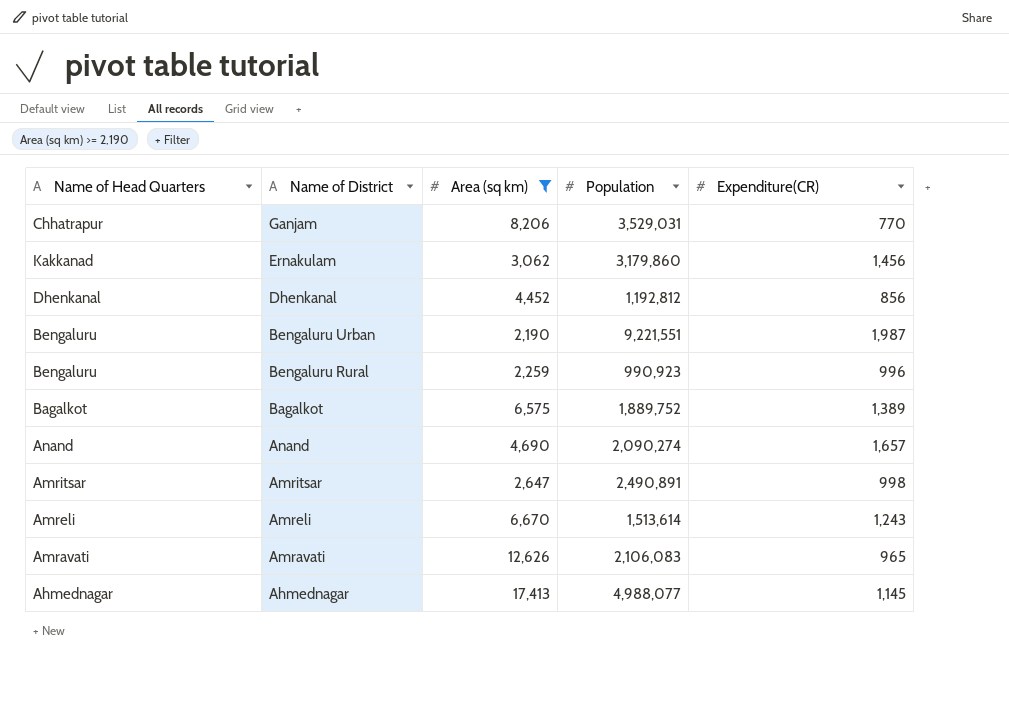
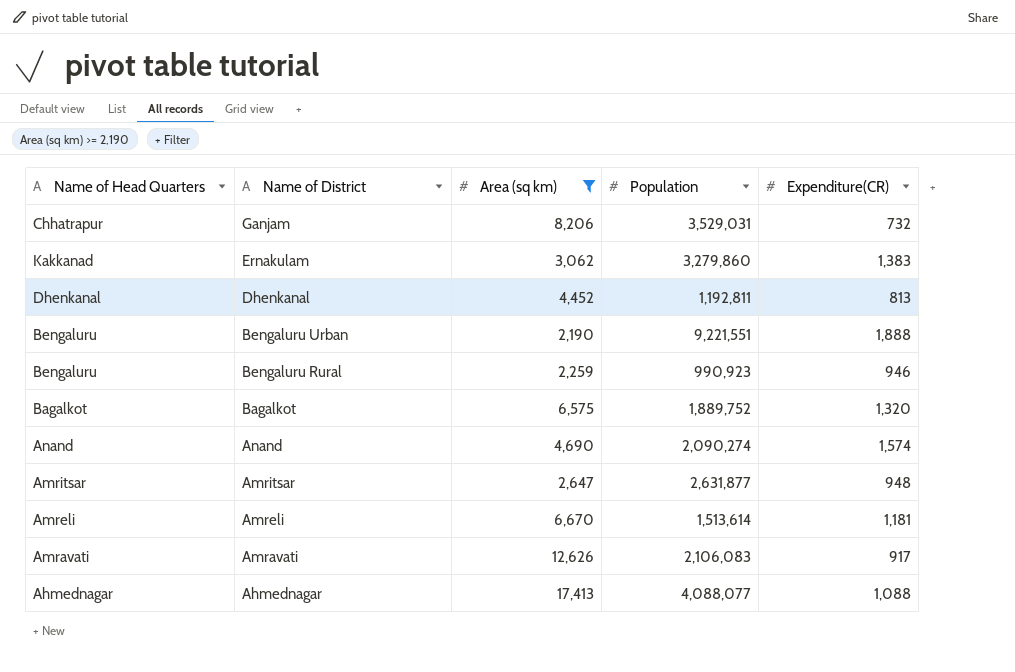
Ganjam | Expenditure(CR): 770 -> 732
Ernakulam | Population: 3,179,860 -> 3,279,860
Ernakulam | Expenditure(CR): 1,456 -> 1,383
Dhenkanal | Population: 1,192,812 -> 1,192,811
Dhenkanal | Expenditure(CR): 856 -> 813
Bengaluru Urban | Expenditure(CR): 1,987 -> 1,888
Bengaluru Rural | Expenditure(CR): 996 -> 946
Bagalkot | Expenditure(CR): 1,389 -> 1,320
Anand | Expenditure(CR): 1,657 -> 1,574
Amritsar | Population: 2,490,891 -> 2,631,877
Amritsar | Expenditure(CR): 998 -> 948
Amreli | Expenditure(CR): 1,243 -> 1,181
Amravati | Expenditure(CR): 965 -> 917
Ahmednagar | Population: 4,988,077 -> 4,088,077
Ahmednagar | Expenditure(CR): 1,145 -> 1,088

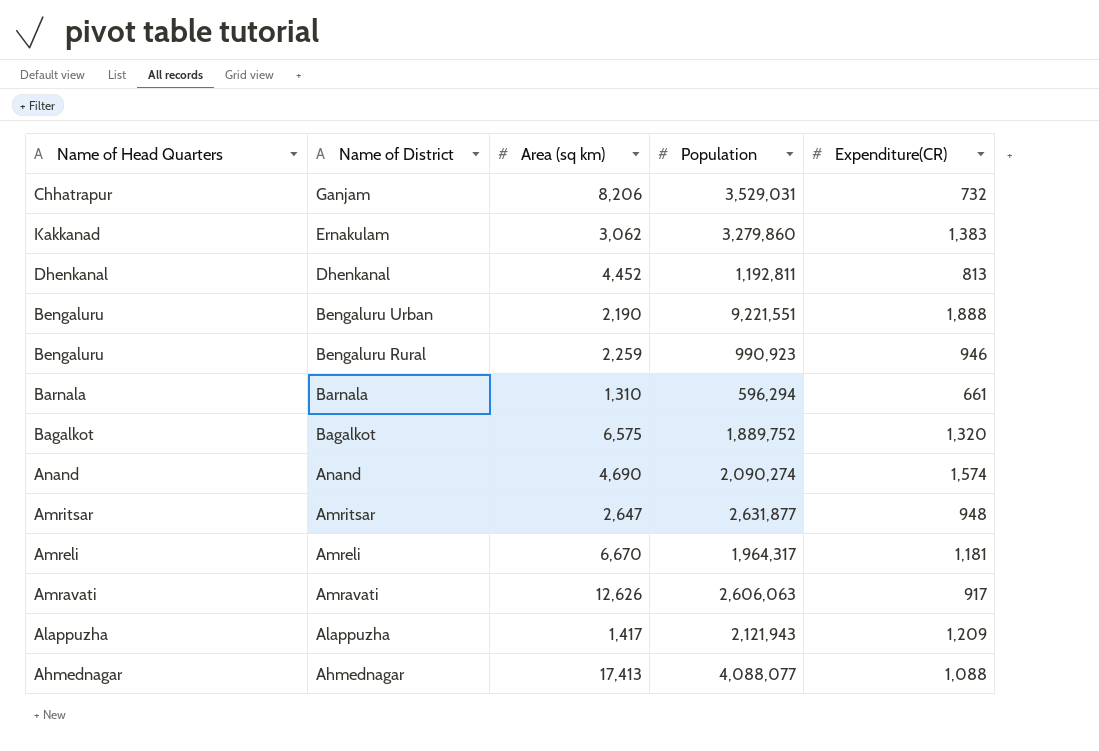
filter: Area (sq km) >= 2,190 -> none
Amreli | Population: 1,513,614 -> 1,964,317
Amravati | Population: 2,106,083 -> 2,606,063

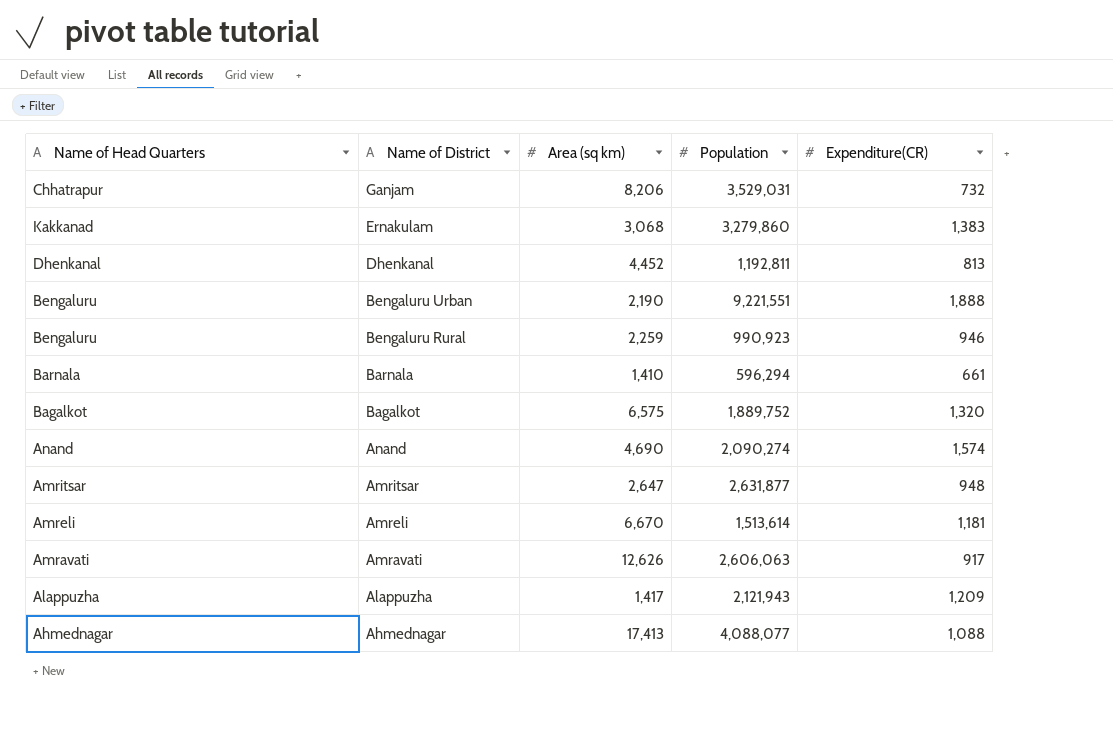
Ernakulam | Area (sq km): 3,062 -> 3,068
Barnala | Area (sq km): 1,310 -> 1,410
Amreli | Population: 1,964,317 -> 1,513,614

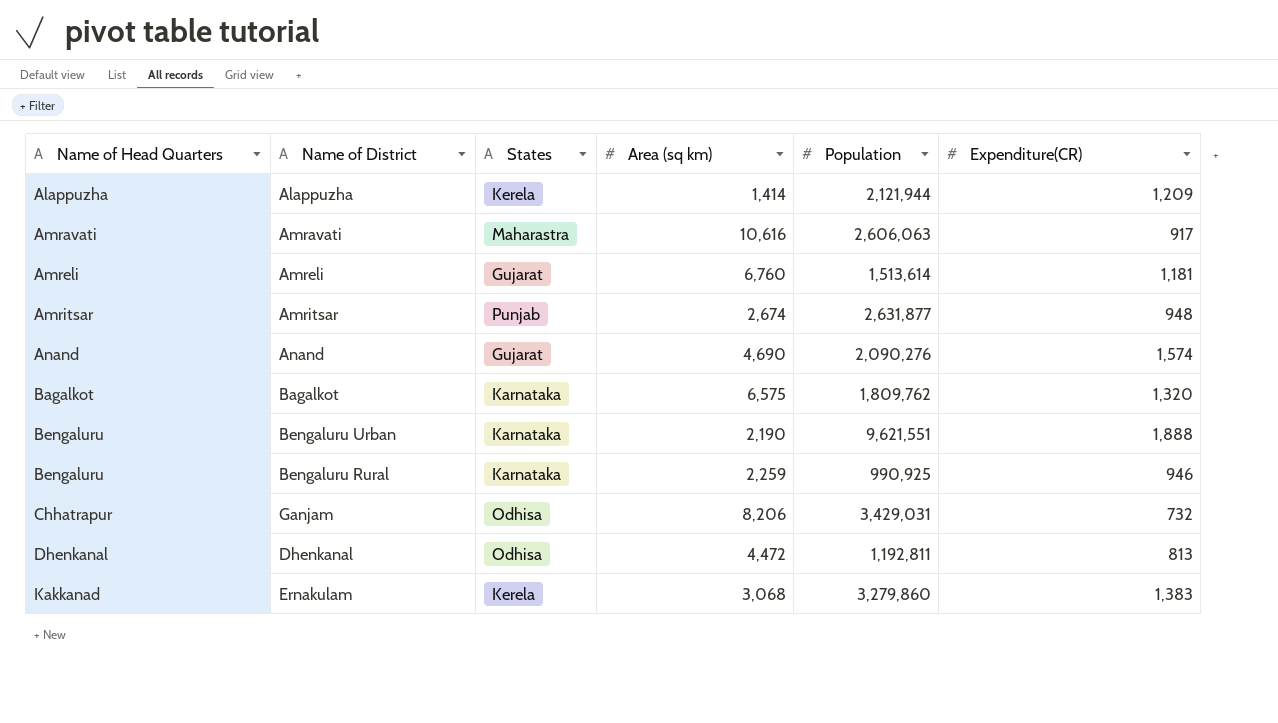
row order: Name of District descending -> Name of Head Quarters ascending
column States | position: none -> 3
row Barnala: Barnala | 1,410 | 596,294 | 661 -> none
row Ahmednagar: Ahmednagar | 17,413 | 4,088,077 | 1,088 -> none
Alappuzha | Area (sq km): 1,417 -> 1,414
Alappuzha | Population: 2,121,943 -> 2,121,944
Amravati | Area (sq km): 12,626 -> 10,616
Amreli | Area (sq km): 6,670 -> 6,760
Amritsar | Area (sq km): 2,647 -> 2,674
Anand | Population: 2,090,274 -> 2,090,276
Bagalkot | Population: 1,889,752 -> 1,809,762
Bengaluru Urban | Population: 9,221,551 -> 9,621,551
Bengaluru Rural | Population: 990,923 -> 990,925
Ganjam | Population: 3,529,031 -> 3,429,031
Dhenkanal | Area (sq km): 4,452 -> 4,472

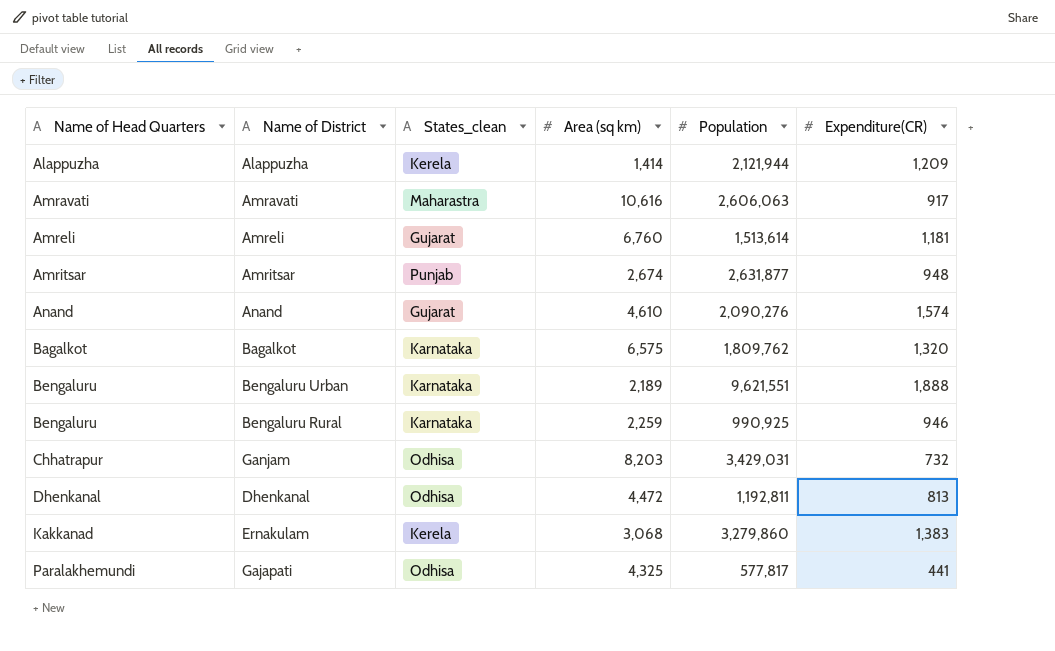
column name: States -> States_clean
Anand | Area (sq km): 4,690 -> 4,610
Bengaluru Urban | Area (sq km): 2,190 -> 2,189
Ganjam | Area (sq km): 8,206 -> 8,203
row Gajapati: none -> Paralakhemundi | Odhisa | 4,325 | 577,817 | 441

